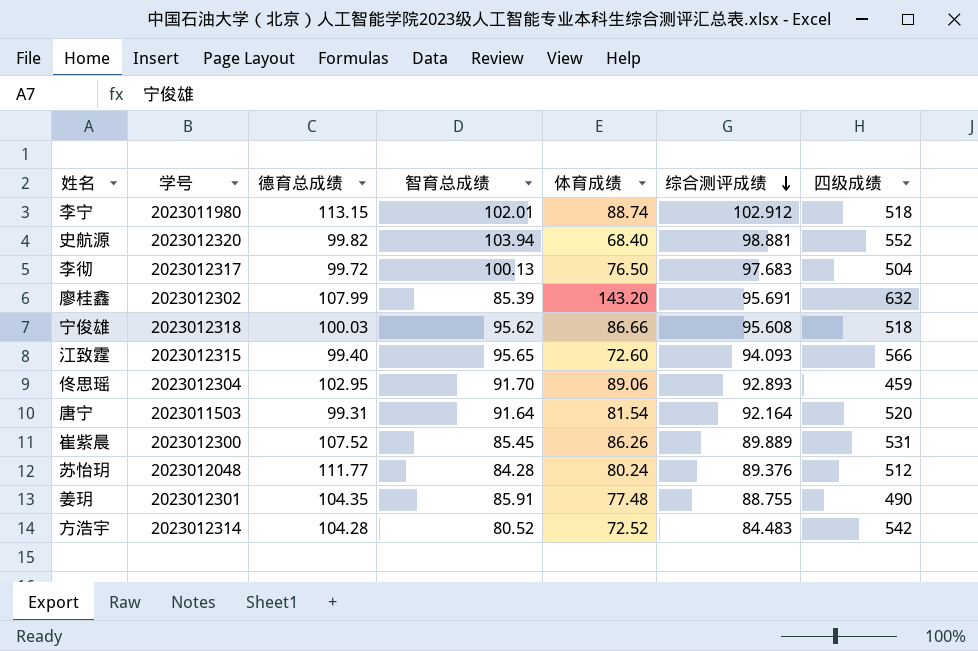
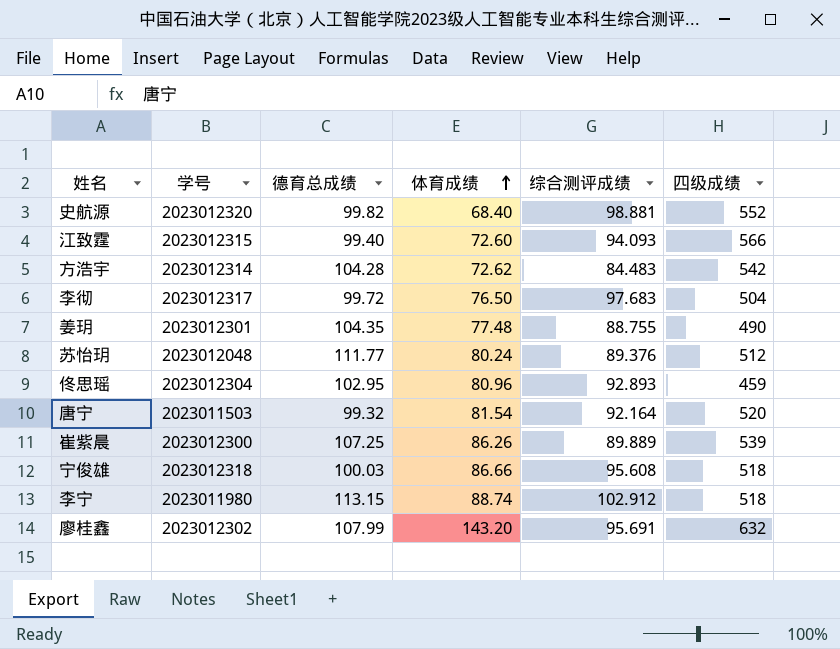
row order: 综合测评成绩 descending -> 体育成绩 ascending
column 智育总成绩 | position: 4 -> none
方浩宇 | 体育成绩: 72.52 -> 72.62
佟思瑶 | 体育成绩: 89.06 -> 80.96
唐宁 | 德育总成绩: 99.31 -> 99.32
崔紫晨 | 德育总成绩: 107.52 -> 107.25
崔紫晨 | 四级成绩: 531 -> 539

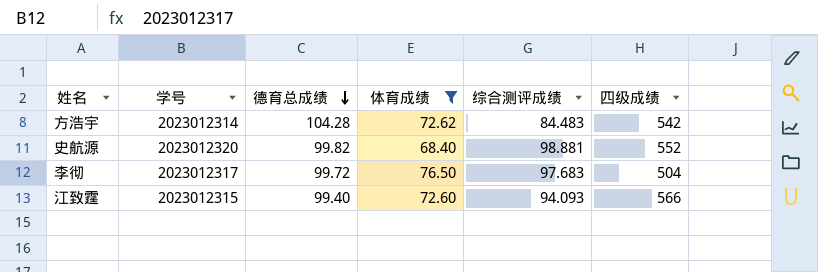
filter: none -> 体育成绩 <= 76.50
row order: 体育成绩 ascending -> 德育总成绩 descending

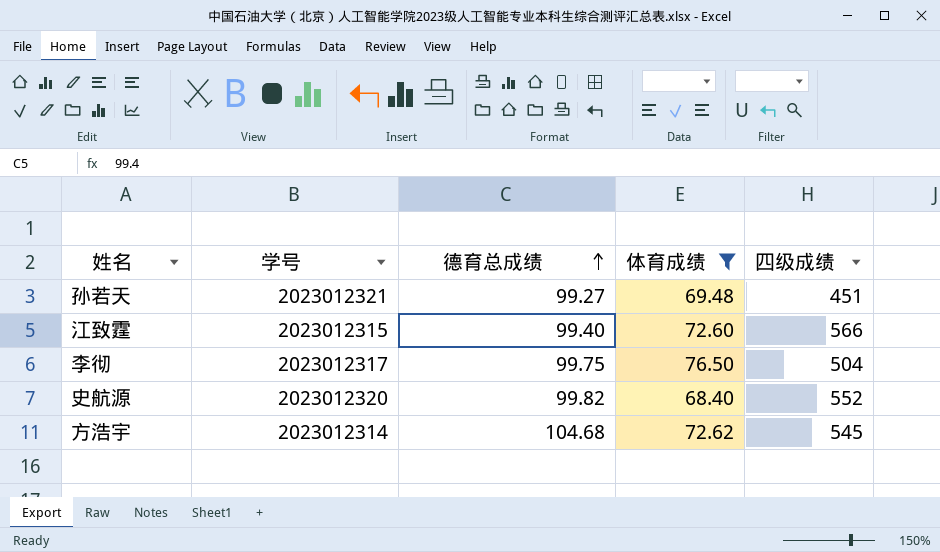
row order: 德育总成绩 descending -> 德育总成绩 ascending
column 综合测评成绩 | position: 5 -> none
row 孙若天: none -> 2023012321 | 99.27 | 69.48 | 451
李彻 | 德育总成绩: 99.72 -> 99.75
方浩宇 | 德育总成绩: 104.28 -> 104.68
方浩宇 | 四级成绩: 542 -> 545

